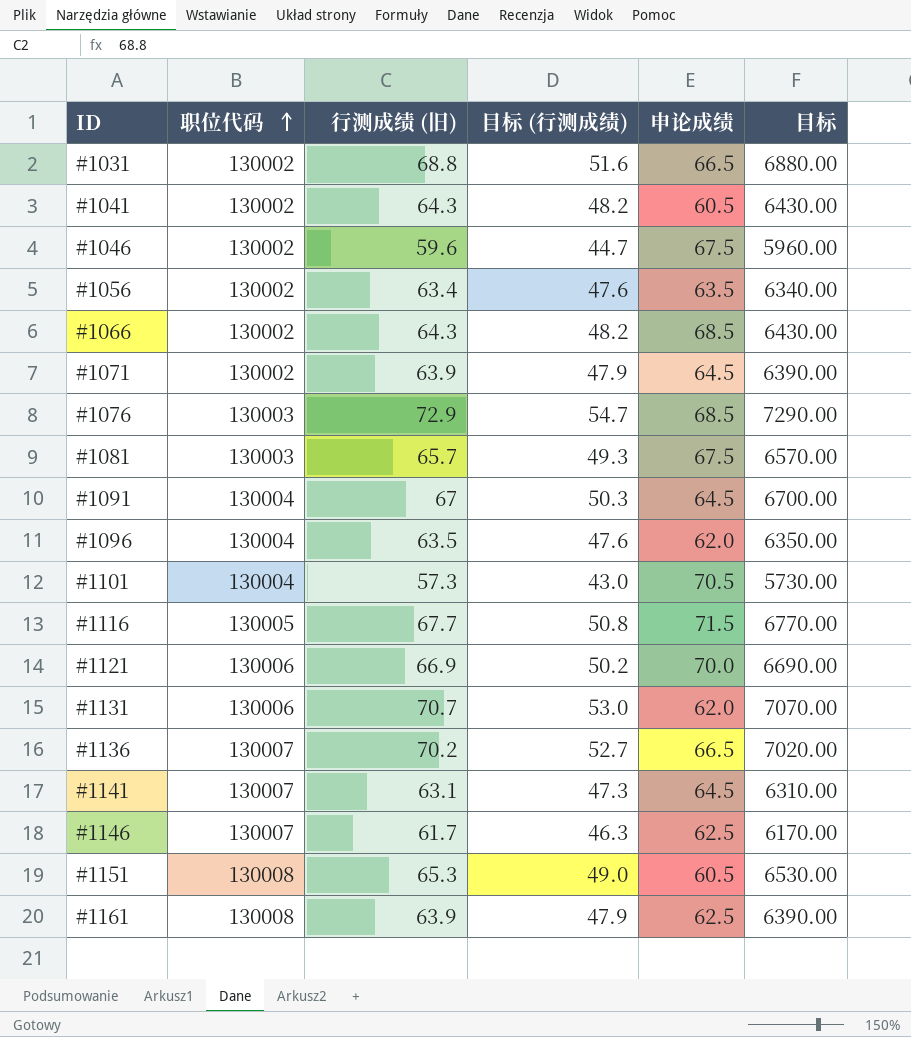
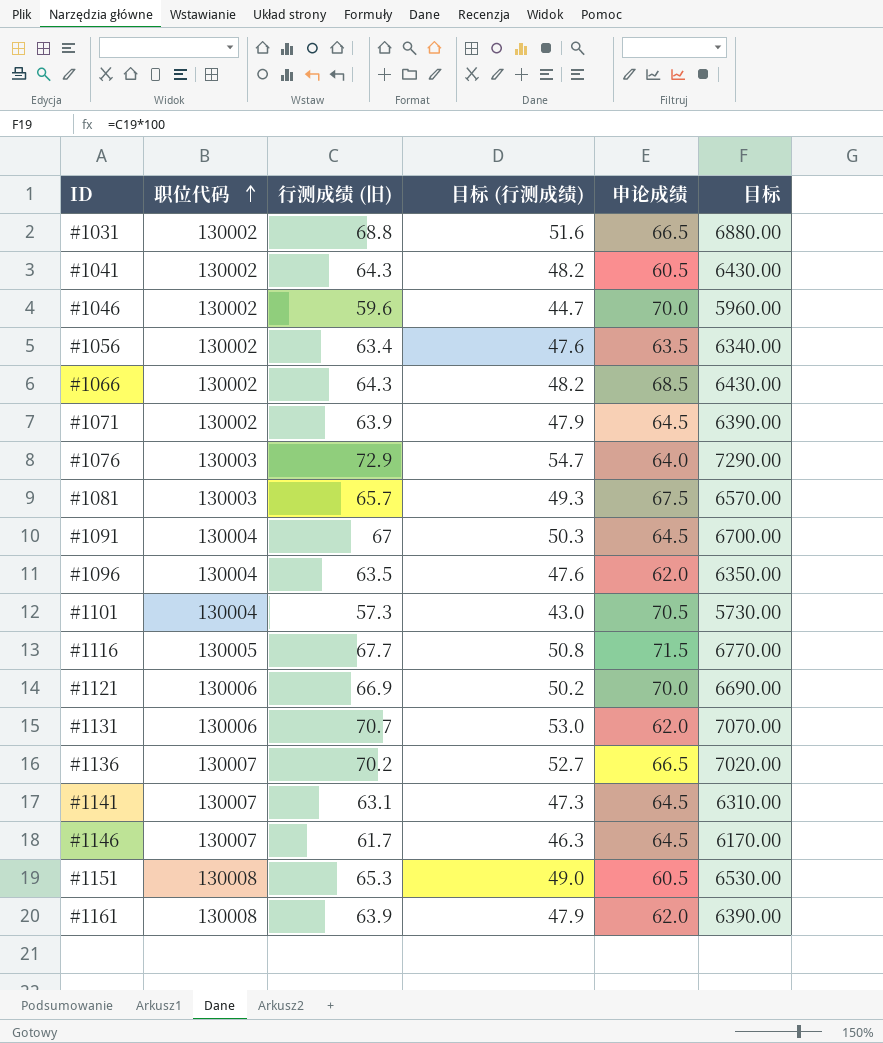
#1046 | 申论成绩: 67.5 -> 70.0
#1076 | 申论成绩: 68.5 -> 64.0
#1146 | 申论成绩: 62.5 -> 64.5
#1161 | 申论成绩: 62.5 -> 62.0

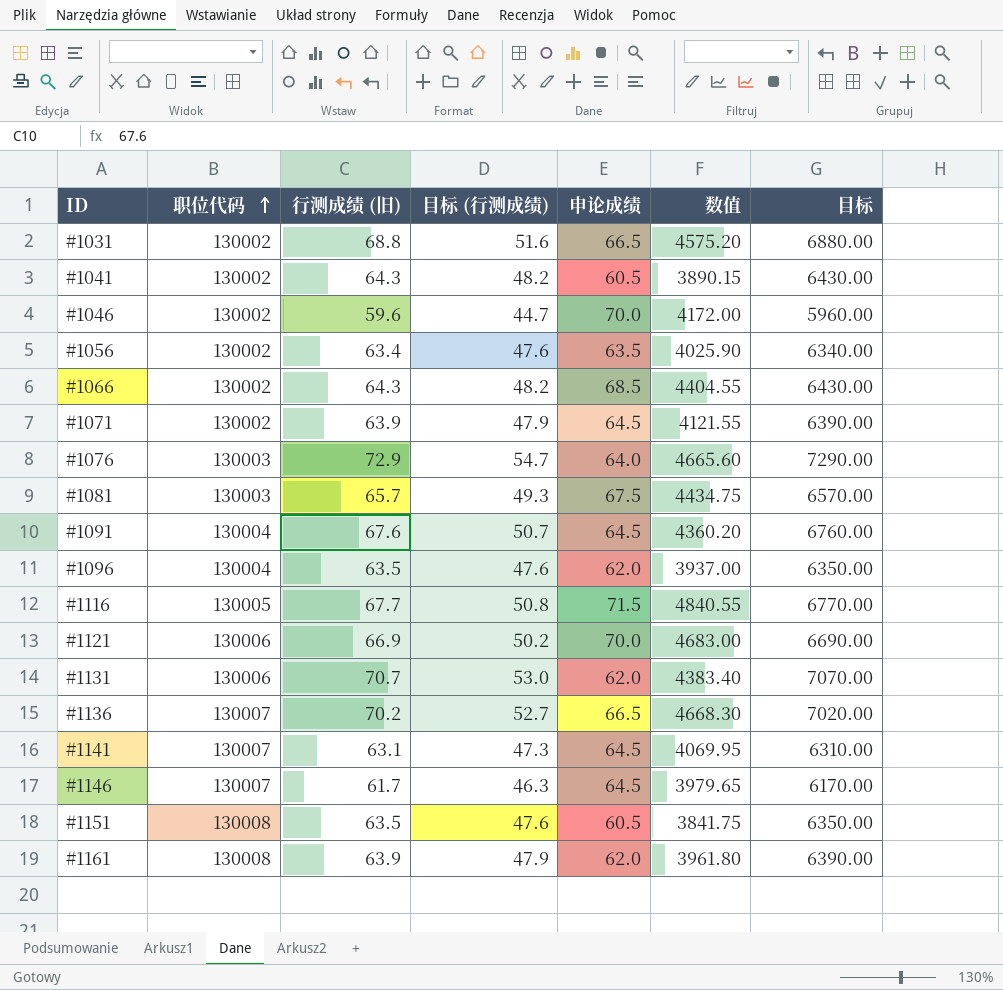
column 数值 | formula: none -> [行测成绩 (旧)] * [申论成绩]
row #1101: 130004 | 57.3 | 43.0 | 70.5 | 5730.00 -> none
#1091 | 行测成绩 (旧): 67 -> 67.6
#1091 | 目标 (行测成绩): 50.3 -> 50.7
#1091 | 目标: 6700.00 -> 6760.00
#1151 | 行测成绩 (旧): 65.3 -> 63.5
#1151 | 目标 (行测成绩): 49.0 -> 47.6
#1151 | 目标: 6530.00 -> 6350.00

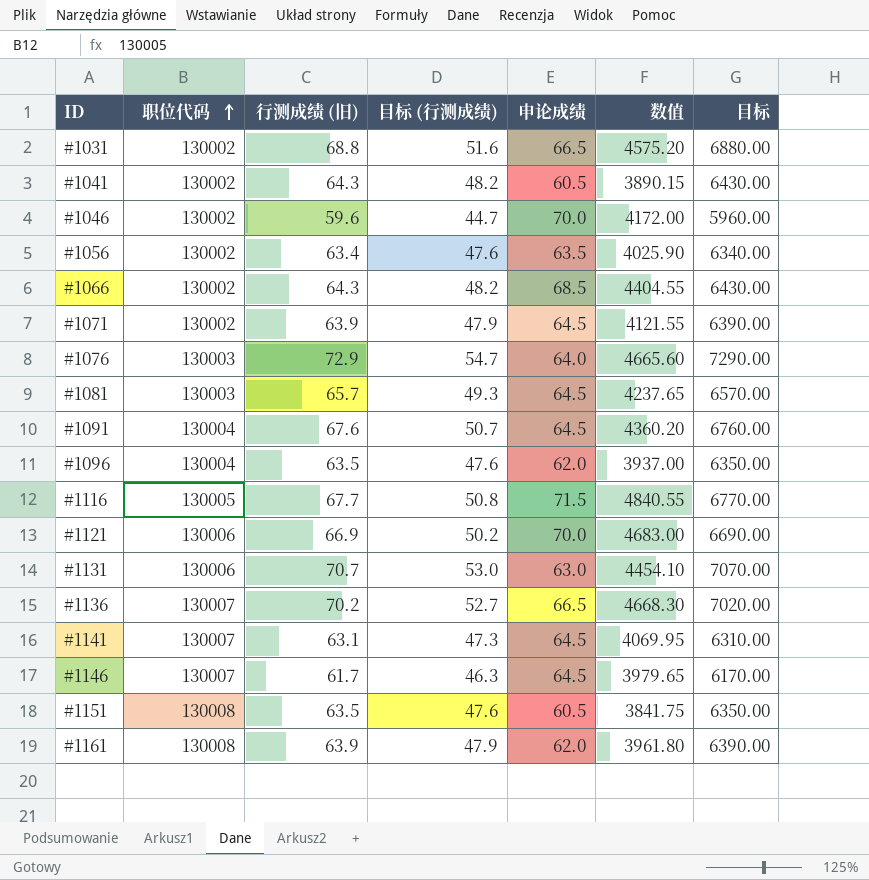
#1081 | 申论成绩: 67.5 -> 64.5
#1081 | 数值: 4434.75 -> 4237.65
#1131 | 申论成绩: 62.0 -> 63.0
#1131 | 数值: 4383.40 -> 4454.10

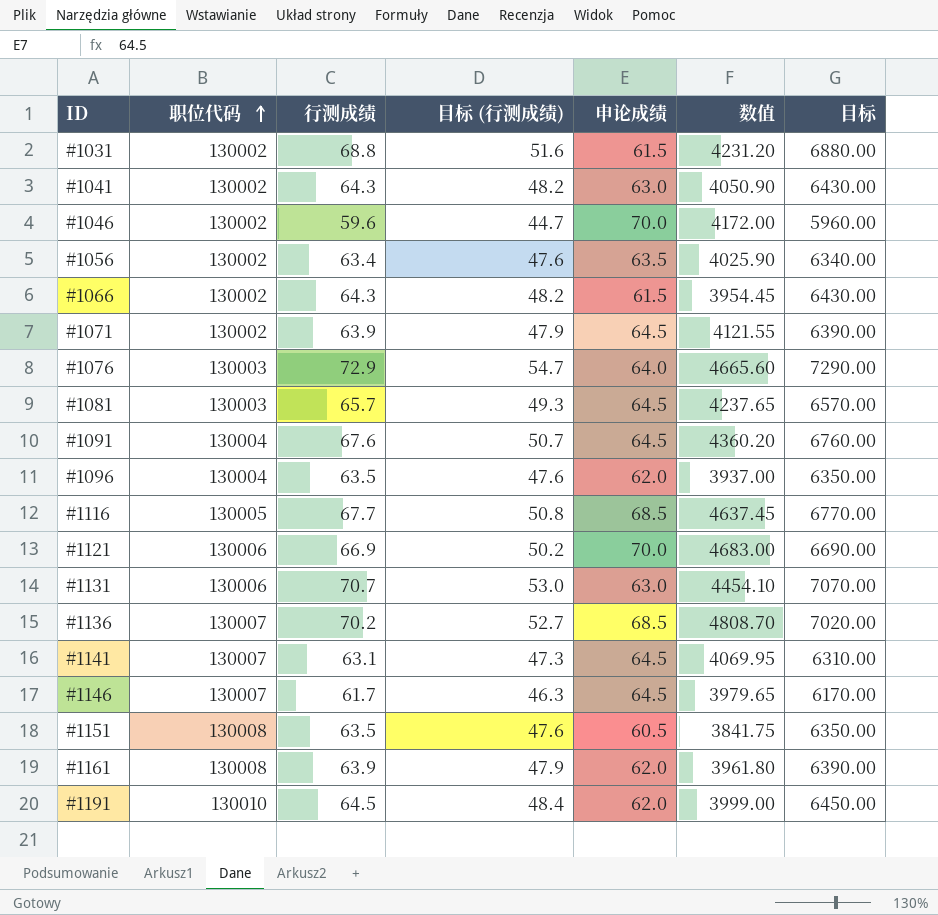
column name: 行测成绩 (旧) -> 行测成绩
#1031 | 申论成绩: 66.5 -> 61.5
#1031 | 数值: 4575.20 -> 4231.20
#1041 | 申论成绩: 60.5 -> 63.0
#1041 | 数值: 3890.15 -> 4050.90
#1066 | 申论成绩: 68.5 -> 61.5
#1066 | 数值: 4404.55 -> 3954.45
#1116 | 申论成绩: 71.5 -> 68.5
#1116 | 数值: 4840.55 -> 4637.45
#1136 | 申论成绩: 66.5 -> 68.5
#1136 | 数值: 4668.30 -> 4808.70
row #1191: none -> 130010 | 64.5 | 48.4 | 62.0 | 3999.00 | 6450.00

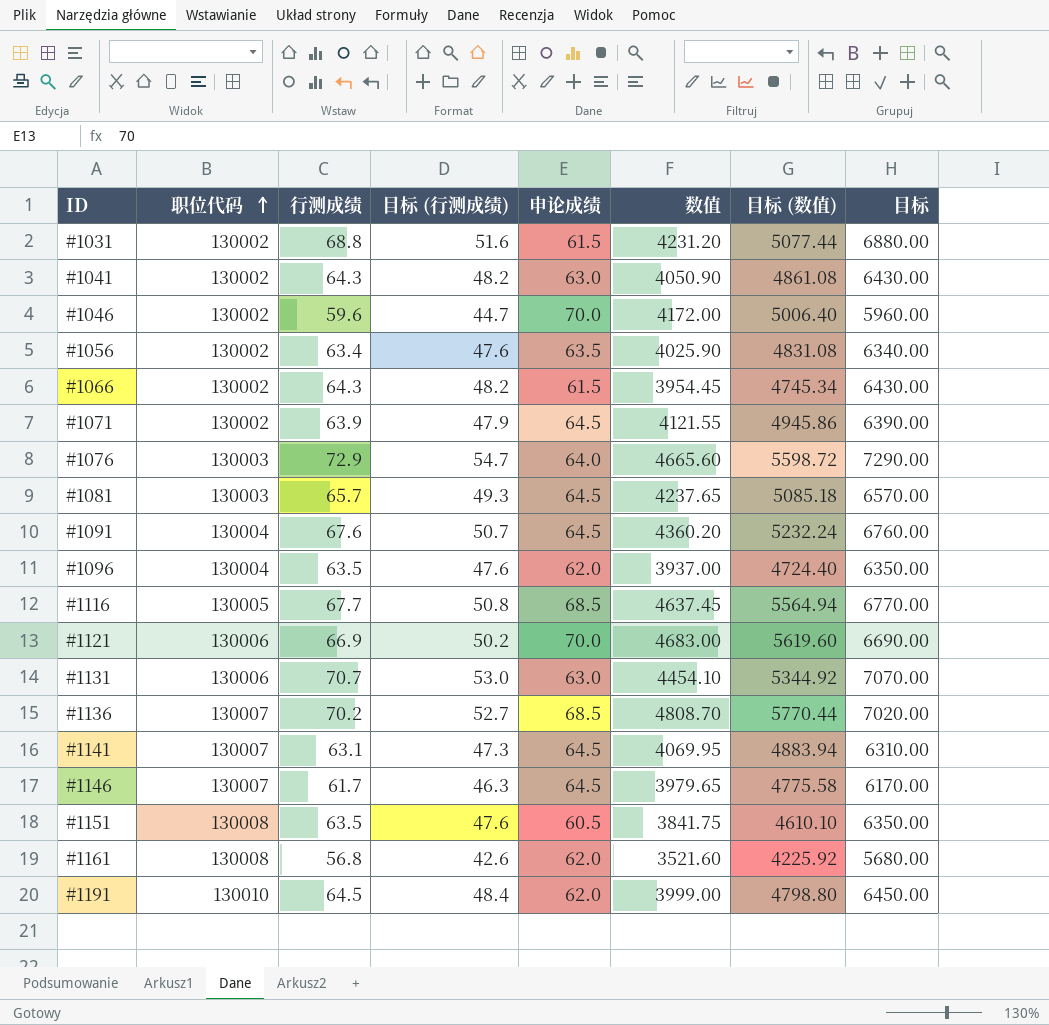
column 目标 (数值) | formula: none -> [数值] * 1.2
#1161 | 行测成绩: 63.9 -> 56.8
#1161 | 目标 (行测成绩): 47.9 -> 42.6
#1161 | 数值: 3961.80 -> 3521.60
#1161 | 目标: 6390.00 -> 5680.00

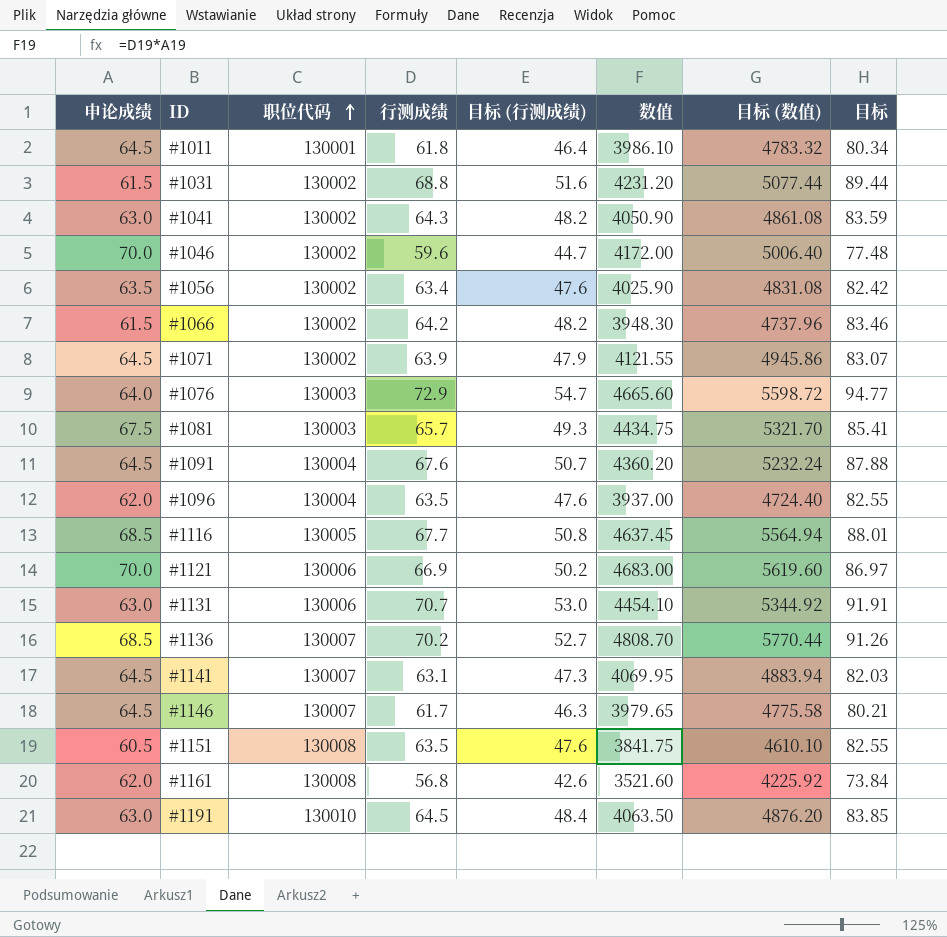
column 申论成绩 | position: 5 -> 1
column 目标 | formula: [行测成绩] * 100 -> [行测成绩] * 1.3
row #1011: none -> 64.5 | 130001 | 61.8 | 46.4 | 3986.10 | 4783.32 | 80.34
#1066 | 行测成绩: 64.3 -> 64.2
#1066 | 数值: 3954.45 -> 3948.30
#1066 | 目标 (数值): 4745.34 -> 4737.96
#1081 | 申论成绩: 64.5 -> 67.5
#1081 | 数值: 4237.65 -> 4434.75
#1081 | 目标 (数值): 5085.18 -> 5321.70
#1191 | 申论成绩: 62.0 -> 63.0
#1191 | 数值: 3999.00 -> 4063.50
#1191 | 目标 (数值): 4798.80 -> 4876.20

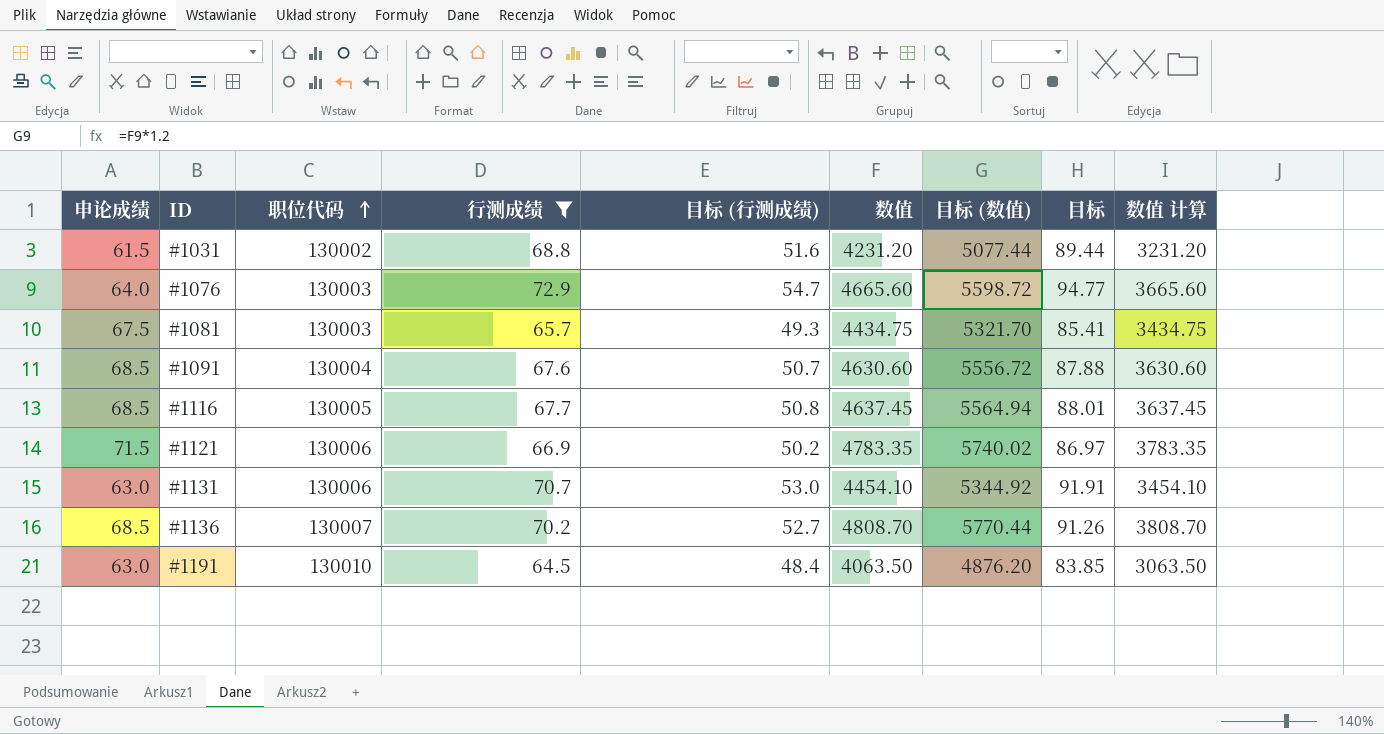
filter: none -> 行测成绩 >= 64.5
column 数值 计算 | formula: none -> [数值] - 1000
#1091 | 申论成绩: 64.5 -> 68.5
#1091 | 数值: 4360.20 -> 4630.60
#1091 | 目标 (数值): 5232.24 -> 5556.72
#1121 | 申论成绩: 70.0 -> 71.5
#1121 | 数值: 4683.00 -> 4783.35
#1121 | 目标 (数值): 5619.60 -> 5740.02

